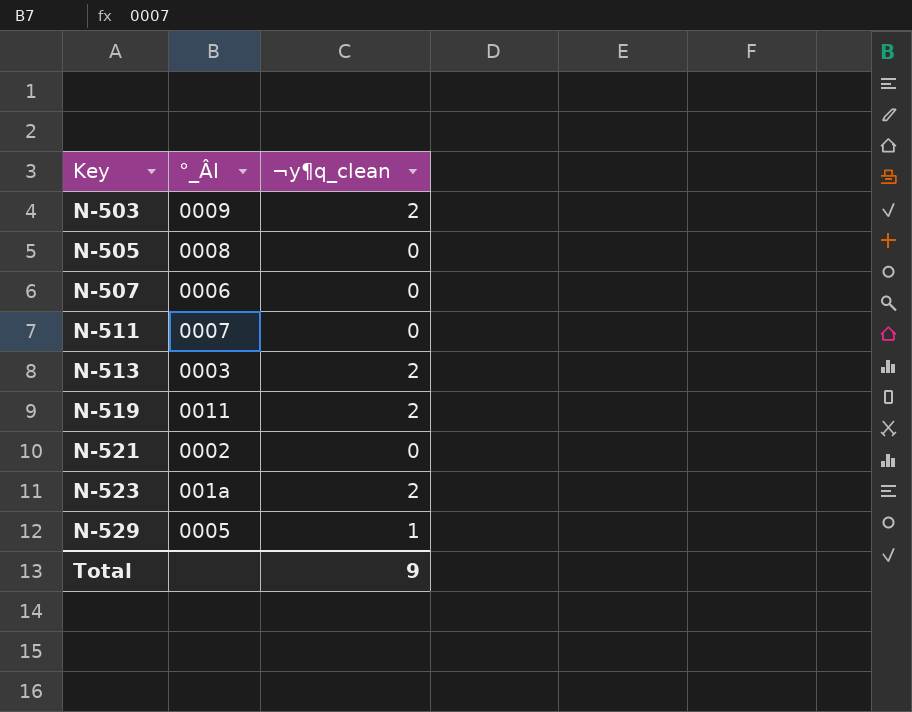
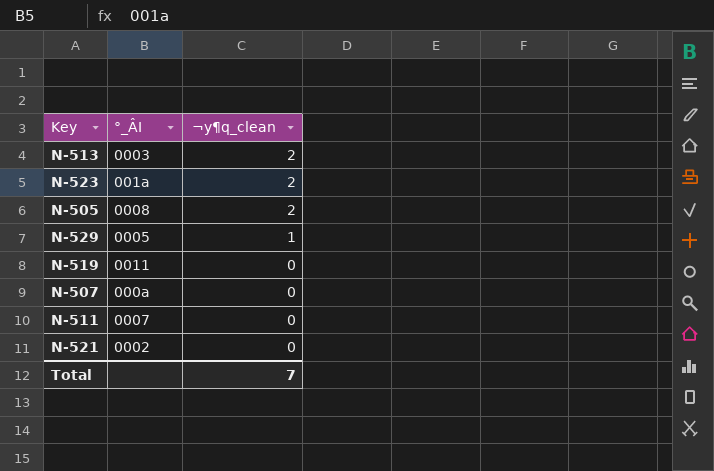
row order: Key ascending -> ¬y¶q_clean descending
row N-503: 0009 | 2 -> none
N-505 | ¬y¶q_clean: 0 -> 2
N-519 | ¬y¶q_clean: 2 -> 0
N-507 | °_ÂI: 0006 -> 000a
Total | ¬y¶q_clean: 9 -> 7

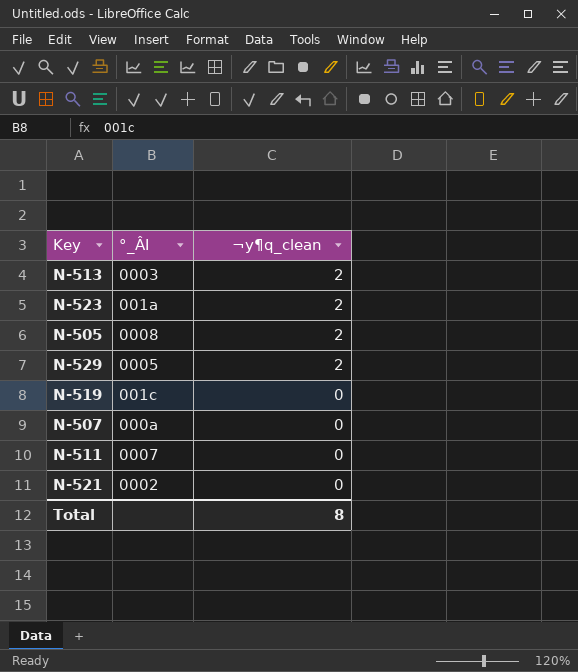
N-529 | ¬y¶q_clean: 1 -> 2
N-519 | °_ÂI: 0011 -> 001c
Total | ¬y¶q_clean: 7 -> 8

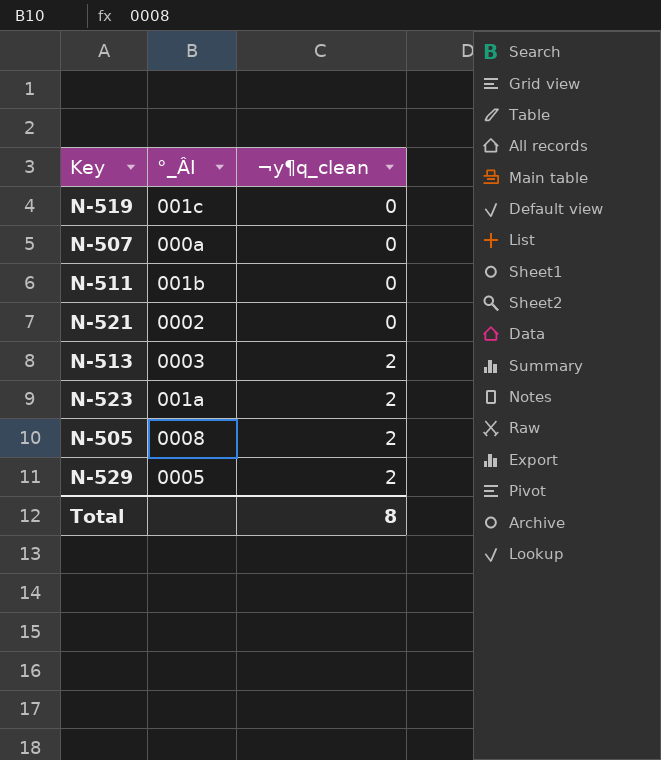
row order: ¬y¶q_clean descending -> ¬y¶q_clean ascending
N-511 | °_ÂI: 0007 -> 001b

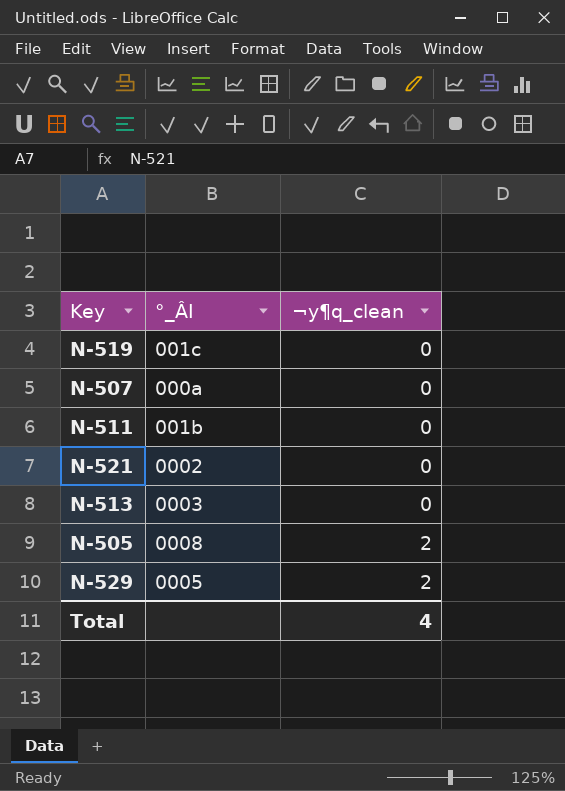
row N-523: 001a | 2 -> none
N-513 | ¬y¶q_clean: 2 -> 0
Total | ¬y¶q_clean: 8 -> 4

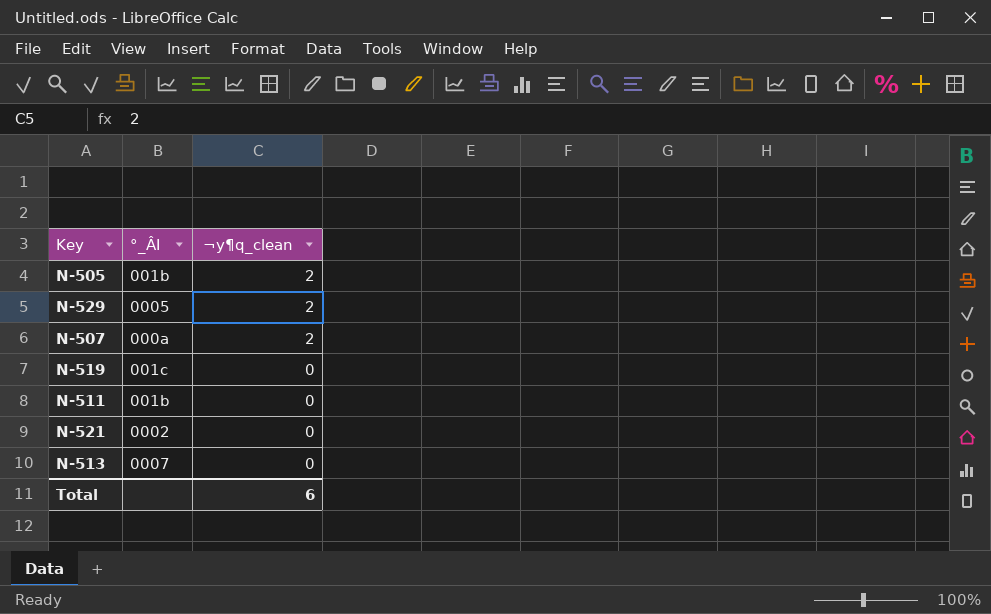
row order: ¬y¶q_clean ascending -> ¬y¶q_clean descending
N-505 | °_ÂI: 0008 -> 001b
N-507 | ¬y¶q_clean: 0 -> 2
N-513 | °_ÂI: 0003 -> 0007
Total | ¬y¶q_clean: 4 -> 6

